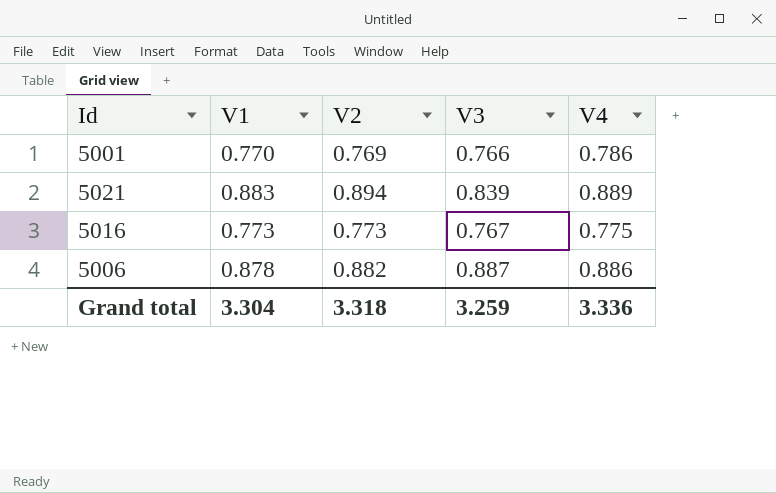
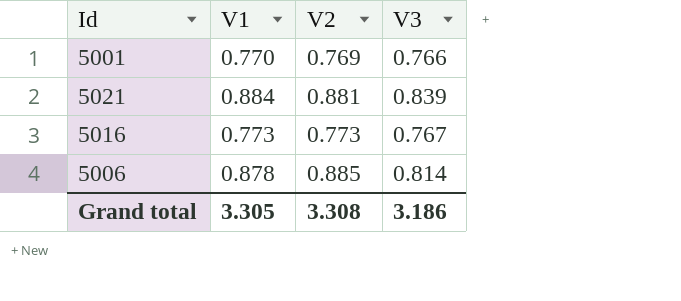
column V4 | position: 5 -> none
5021 | V1: 0.883 -> 0.884
5021 | V2: 0.894 -> 0.881
5006 | V2: 0.882 -> 0.885
5006 | V3: 0.887 -> 0.814
Grand total | V1: 3.304 -> 3.305
Grand total | V2: 3.318 -> 3.308
Grand total | V3: 3.259 -> 3.186

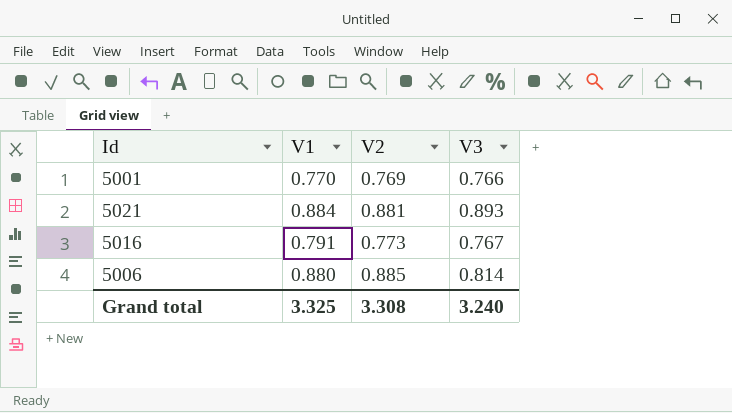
5021 | V3: 0.839 -> 0.893
5016 | V1: 0.773 -> 0.791
5006 | V1: 0.878 -> 0.880
Grand total | V1: 3.305 -> 3.325
Grand total | V3: 3.186 -> 3.240

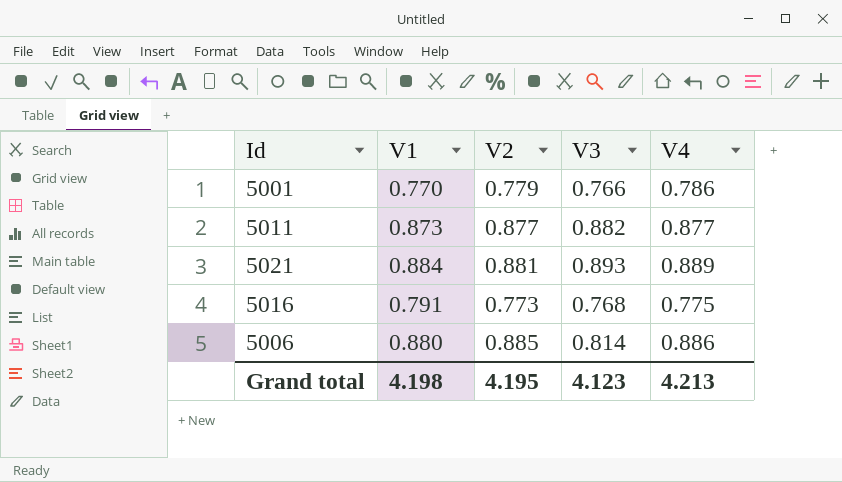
column V4 | position: none -> 5
5001 | V2: 0.769 -> 0.779
row 5011: none -> 0.873 | 0.877 | 0.882 | 0.877
5016 | V3: 0.767 -> 0.768
Grand total | V1: 3.325 -> 4.198
Grand total | V2: 3.308 -> 4.195
Grand total | V3: 3.240 -> 4.123

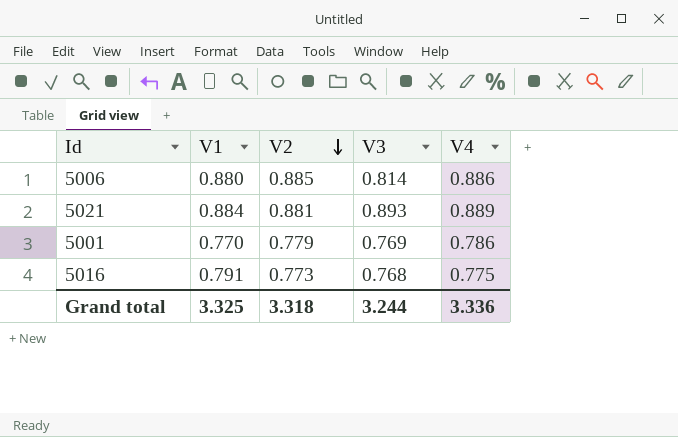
row order: none -> V2 descending
row 5011: 0.873 | 0.877 | 0.882 | 0.877 -> none
5001 | V3: 0.766 -> 0.769
Grand total | V1: 4.198 -> 3.325
Grand total | V2: 4.195 -> 3.318
Grand total | V3: 4.123 -> 3.244
Grand total | V4: 4.213 -> 3.336

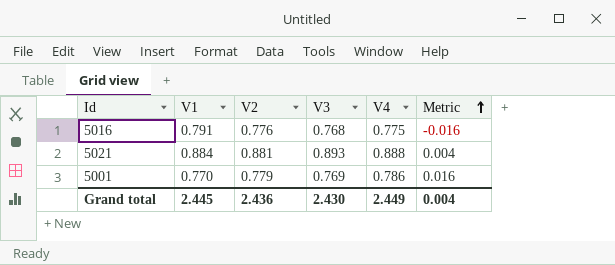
row order: V2 descending -> Metric ascending
column Metric | formula: none -> [V4] - [V1]
row 5006: 0.880 | 0.885 | 0.814 | 0.886 -> none
5016 | V2: 0.773 -> 0.776
5021 | V4: 0.889 -> 0.888
Grand total | V1: 3.325 -> 2.445
Grand total | V2: 3.318 -> 2.436
Grand total | V3: 3.244 -> 2.430
Grand total | V4: 3.336 -> 2.449

